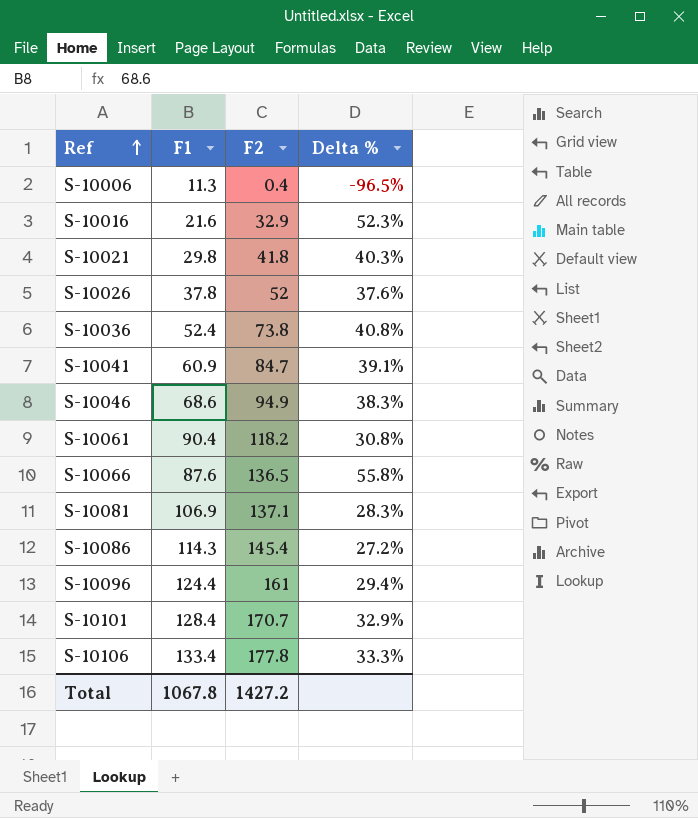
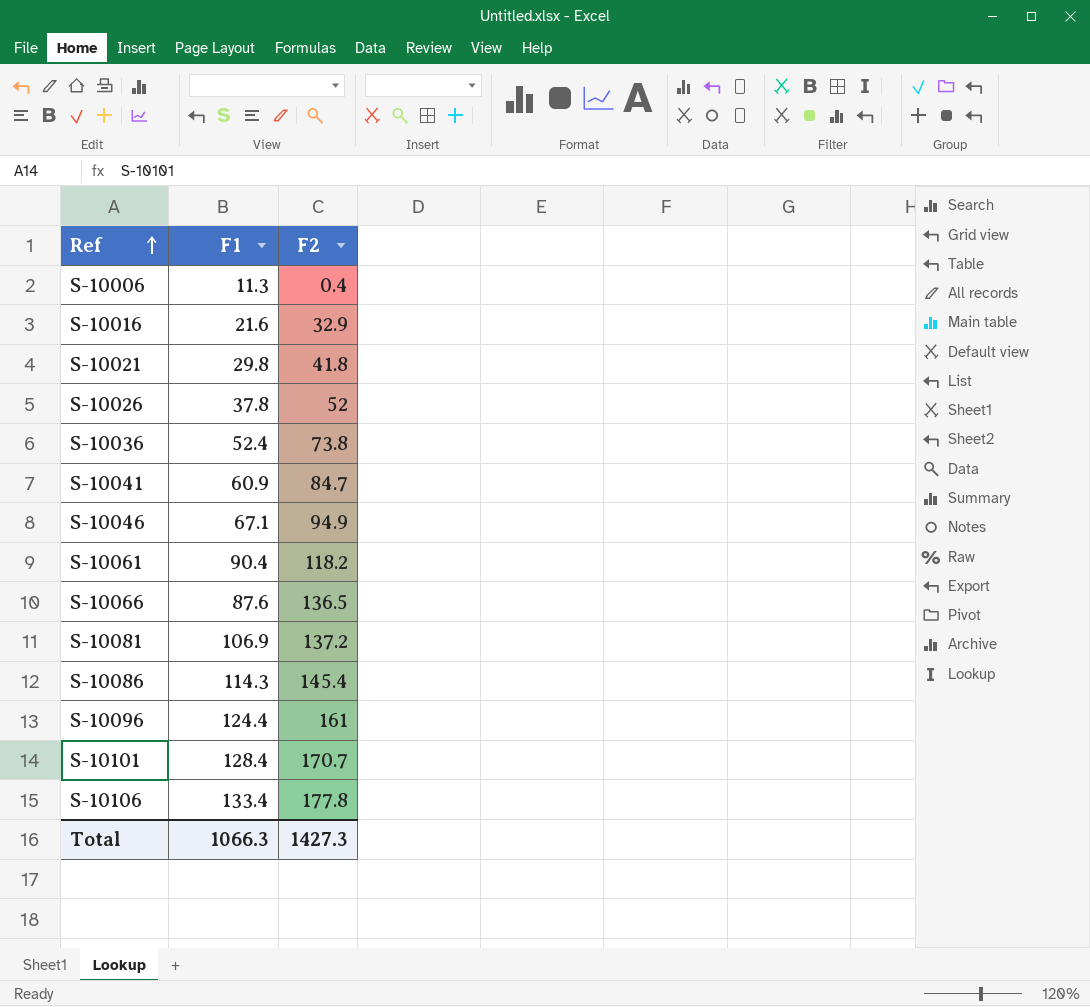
column Delta % | formula: ([F2] - [F1]) / [F1] -> none
S-10046 | F1: 68.6 -> 67.1
S-10081 | F2: 137.1 -> 137.2
Total | F1: 1067.8 -> 1066.3
Total | F2: 1427.2 -> 1427.3

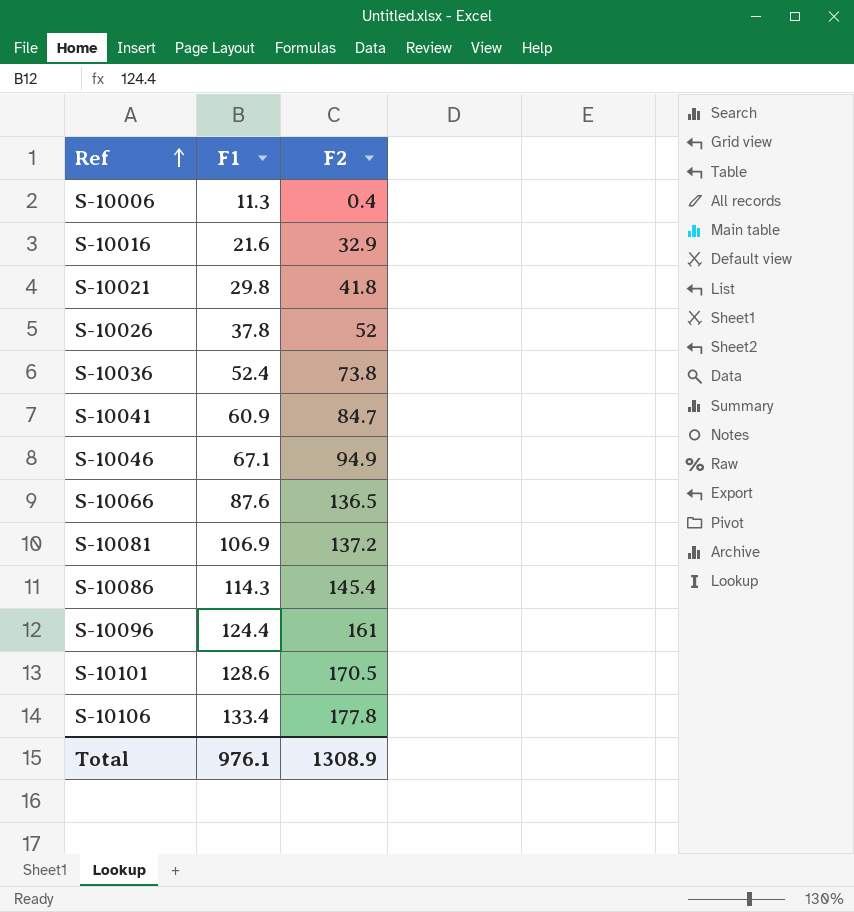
row S-10061: 90.4 | 118.2 -> none
S-10101 | F1: 128.4 -> 128.6
S-10101 | F2: 170.7 -> 170.5
Total | F1: 1066.3 -> 976.1
Total | F2: 1427.3 -> 1308.9

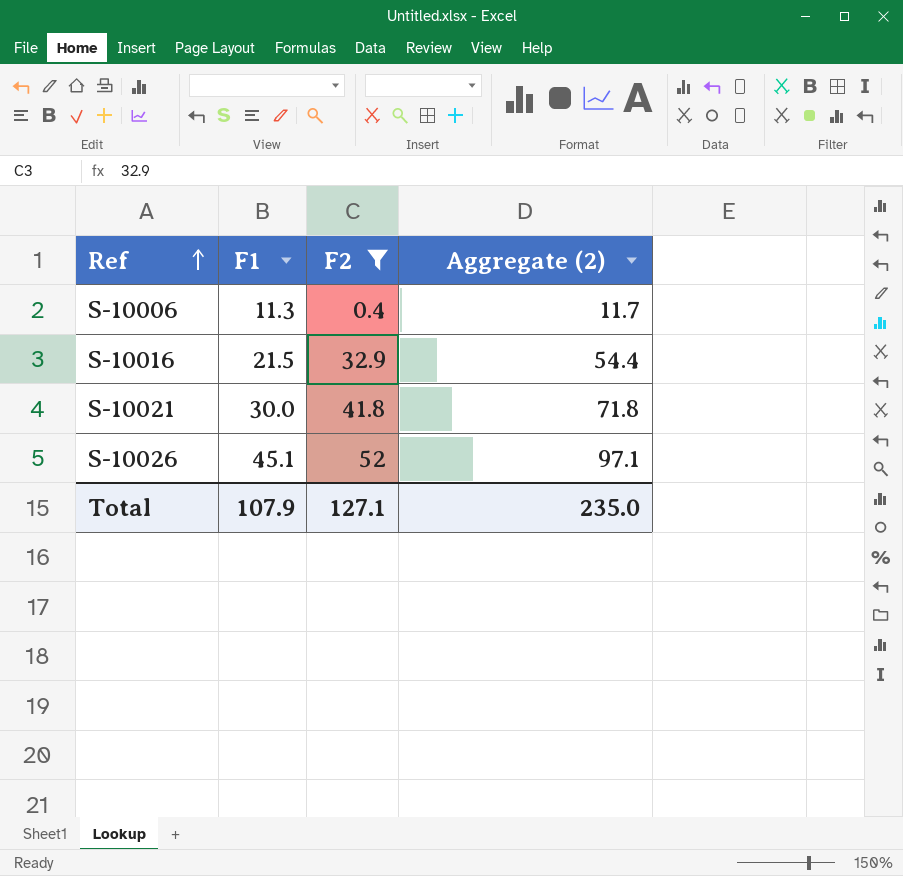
filter: none -> F2 <= 52
column Aggregate (2) | formula: none -> [F1] + [F2]
S-10016 | F1: 21.6 -> 21.5
S-10021 | F1: 29.8 -> 30.0
S-10026 | F1: 37.8 -> 45.1
Total | F1: 976.1 -> 107.9
Total | F2: 1308.9 -> 127.1

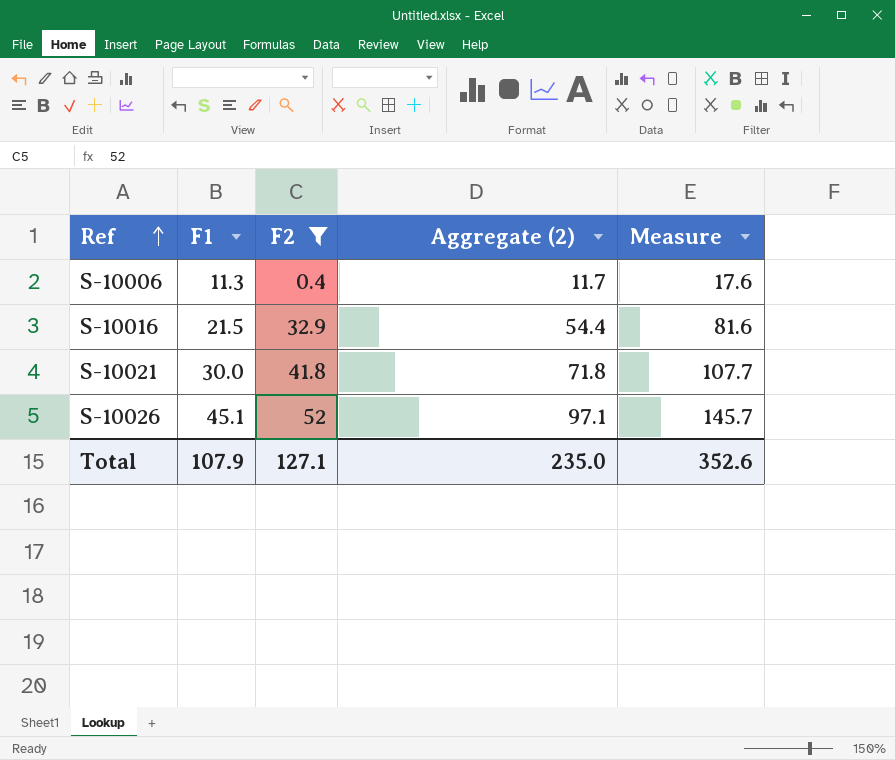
column Measure | formula: none -> [Aggregate (2)] * 1.5

